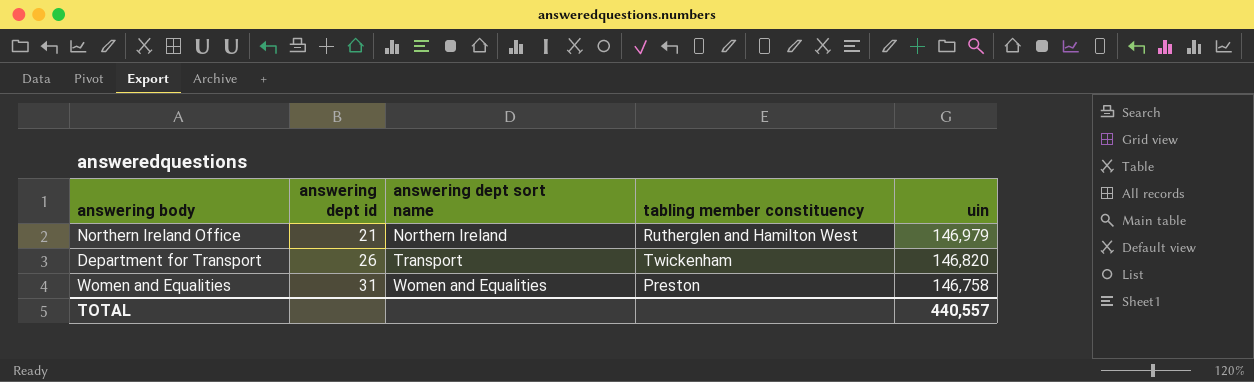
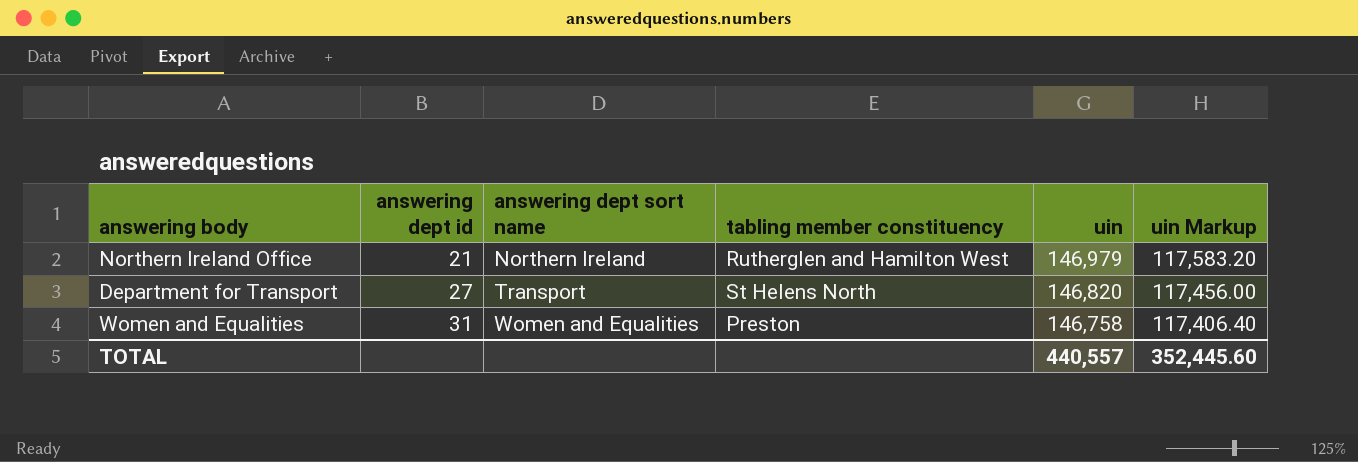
column uin Markup | formula: none -> [uin] * 0.8
Department for Transport | answering dept id: 26 -> 27
Department for Transport | tabling member constituency: Twickenham -> St Helens North

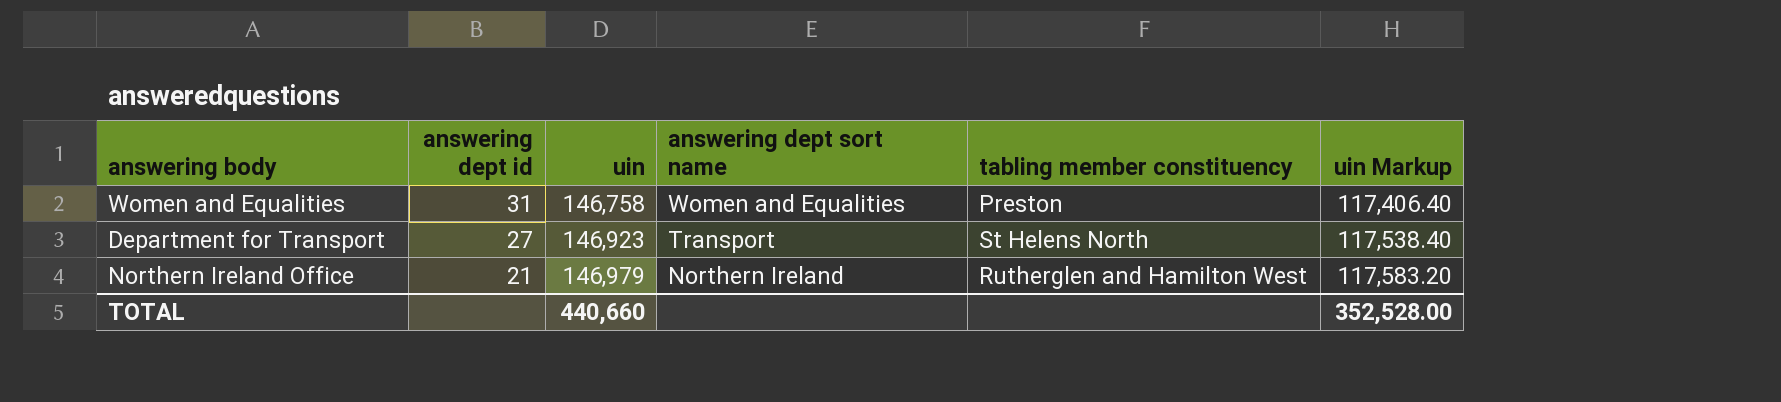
row order: answering dept id ascending -> answering dept id descending
column uin | position: 5 -> 3
Department for Transport | uin: 146,820 -> 146,923
Department for Transport | uin Markup: 117,456.00 -> 117,538.40
TOTAL | uin: 440,557 -> 440,660
TOTAL | uin Markup: 352,445.60 -> 352,528.00

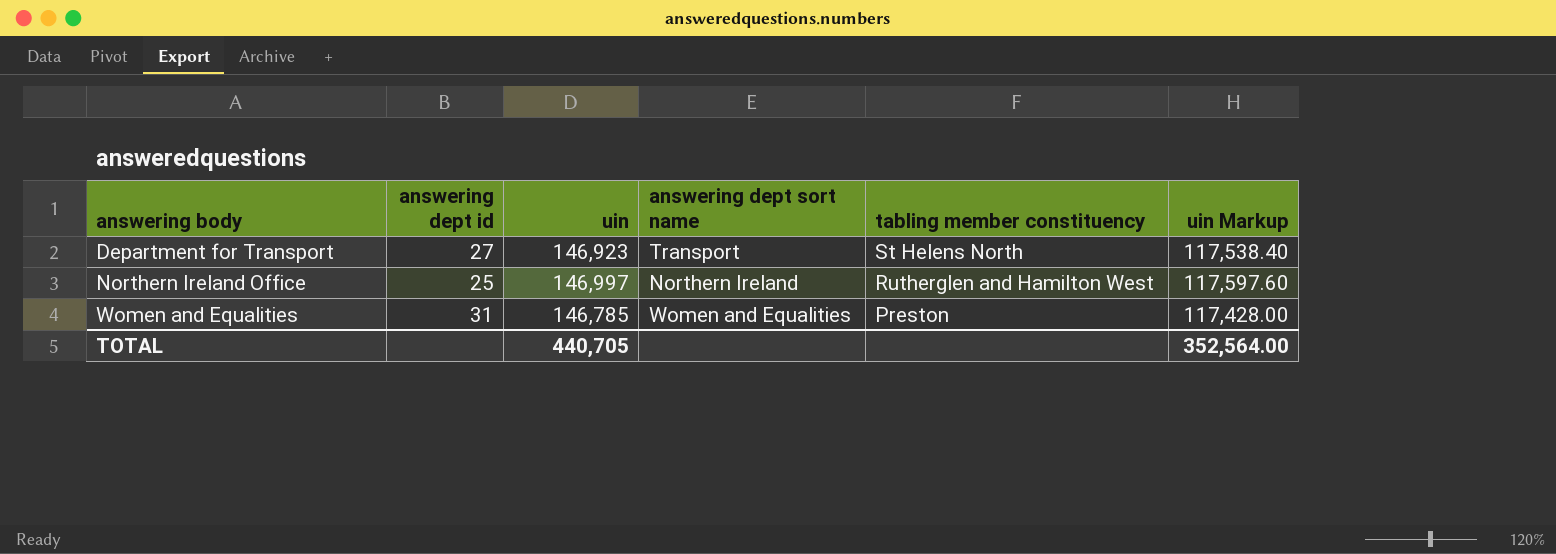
row order: answering dept id descending -> answering body ascending
Northern Ireland Office | answering dept id: 21 -> 25
Northern Ireland Office | uin: 146,979 -> 146,997
Northern Ireland Office | uin Markup: 117,583.20 -> 117,597.60
Women and Equalities | uin: 146,758 -> 146,785
Women and Equalities | uin Markup: 117,406.40 -> 117,428.00
TOTAL | uin: 440,660 -> 440,705
TOTAL | uin Markup: 352,528.00 -> 352,564.00

